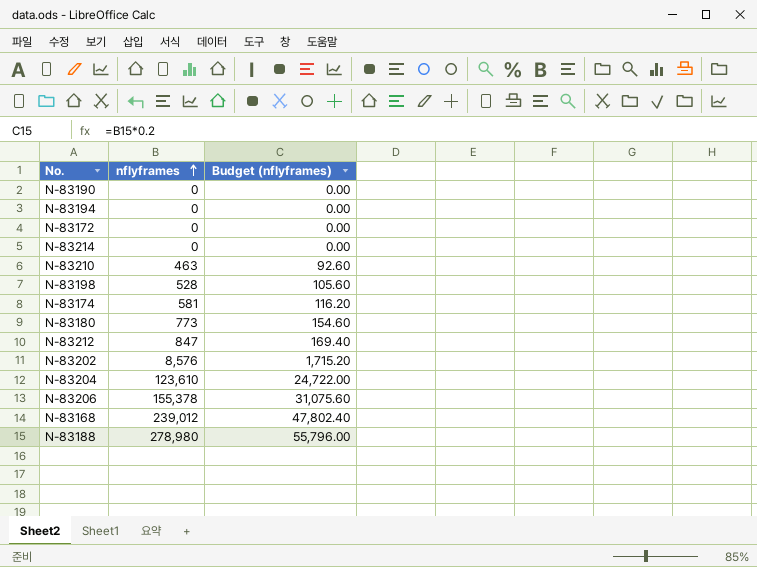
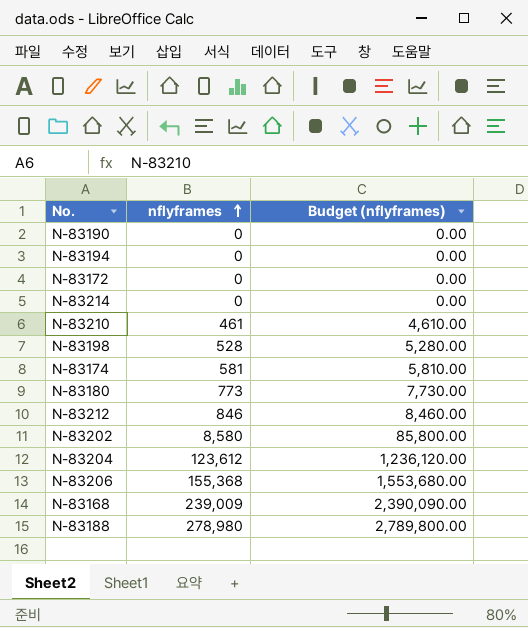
column Budget (nflyframes) | formula: [nflyframes] * 0.2 -> [nflyframes] * 10
N-83210 | nflyframes: 463 -> 461
N-83212 | nflyframes: 847 -> 846
N-83202 | nflyframes: 8,576 -> 8,580
N-83204 | nflyframes: 123,610 -> 123,612
N-83206 | nflyframes: 155,378 -> 155,368
N-83168 | nflyframes: 239,012 -> 239,009

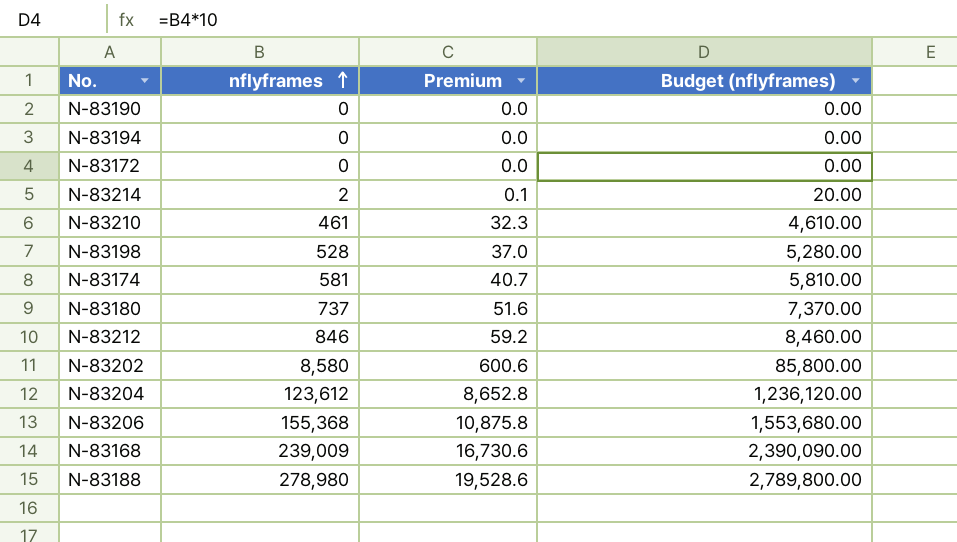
column Premium | formula: none -> [nflyframes] * 0.07
N-83214 | nflyframes: 0 -> 2
N-83214 | Budget (nflyframes): 0.00 -> 20.00
N-83180 | nflyframes: 773 -> 737
N-83180 | Budget (nflyframes): 7,730.00 -> 7,370.00

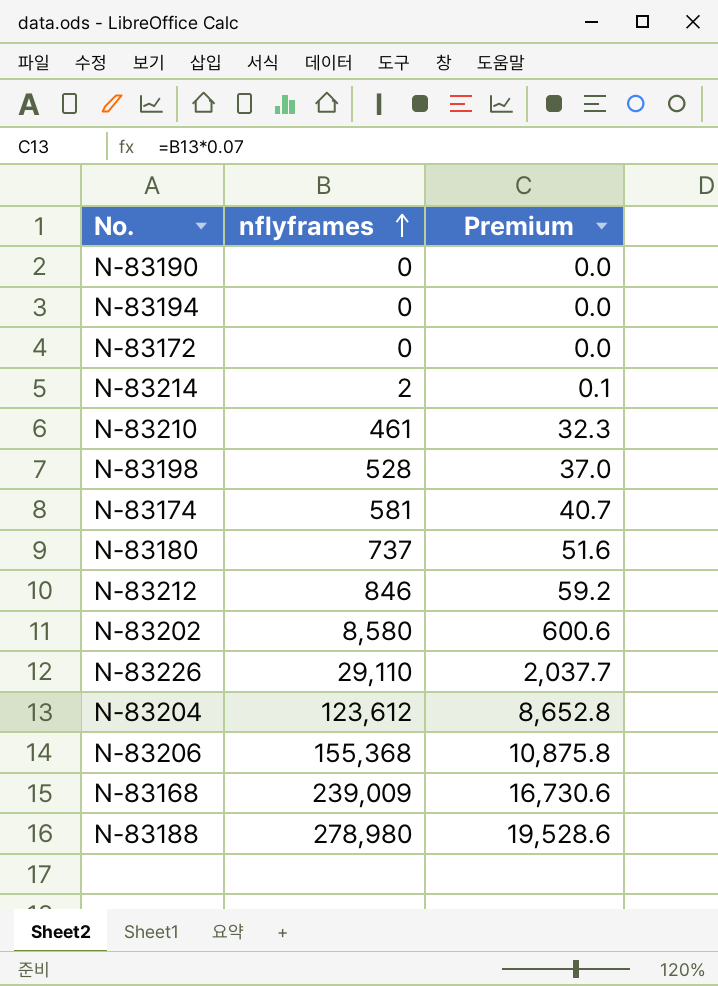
column Budget (nflyframes) | formula: [nflyframes] * 10 -> none
row N-83226: none -> 29,110 | 2,037.7

